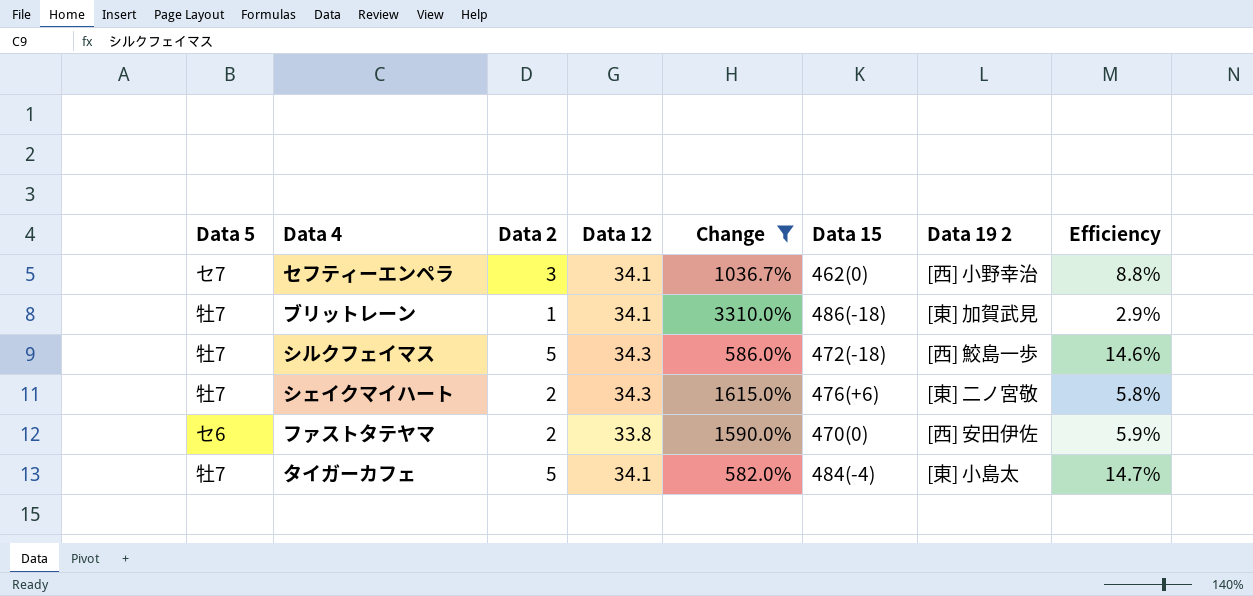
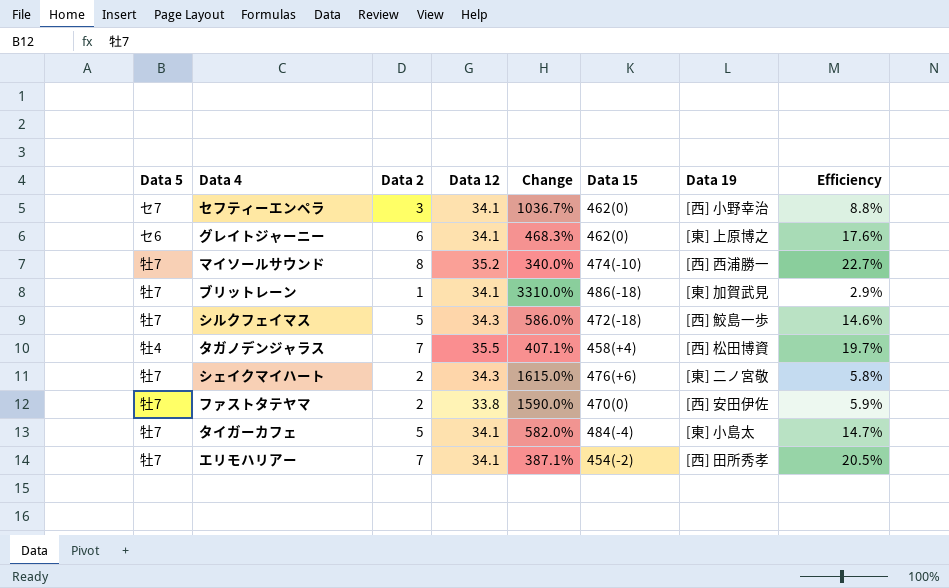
filter: Change >= 582.0% -> none
column name: Data 19 2 -> Data 19
ファストタテヤマ | Data 5: セ6 -> 牡7

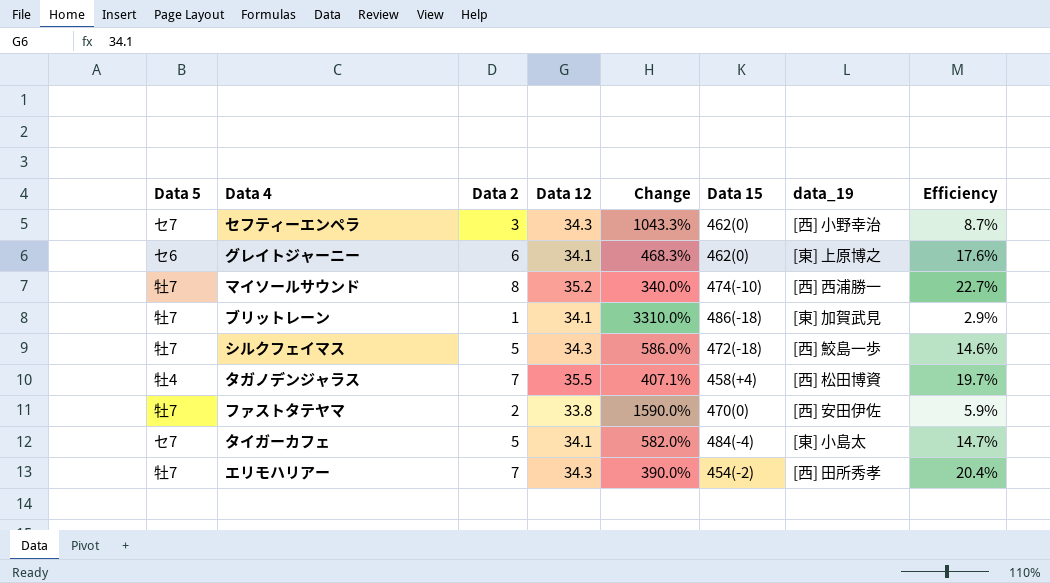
column name: Data 19 -> data_19
row シェイクマイハート: 牡7 | 2 | 34.3 | 1615.0% | 476(+6) | [東] 二ノ宮敬 | 5.8% -> none
セフティーエンペラ | Data 12: 34.1 -> 34.3
セフティーエンペラ | Change: 1036.7% -> 1043.3%
セフティーエンペラ | Efficiency: 8.8% -> 8.7%
タイガーカフェ | Data 5: 牡7 -> セ7
エリモハリアー | Data 12: 34.1 -> 34.3
エリモハリアー | Change: 387.1% -> 390.0%
エリモハリアー | Efficiency: 20.5% -> 20.4%

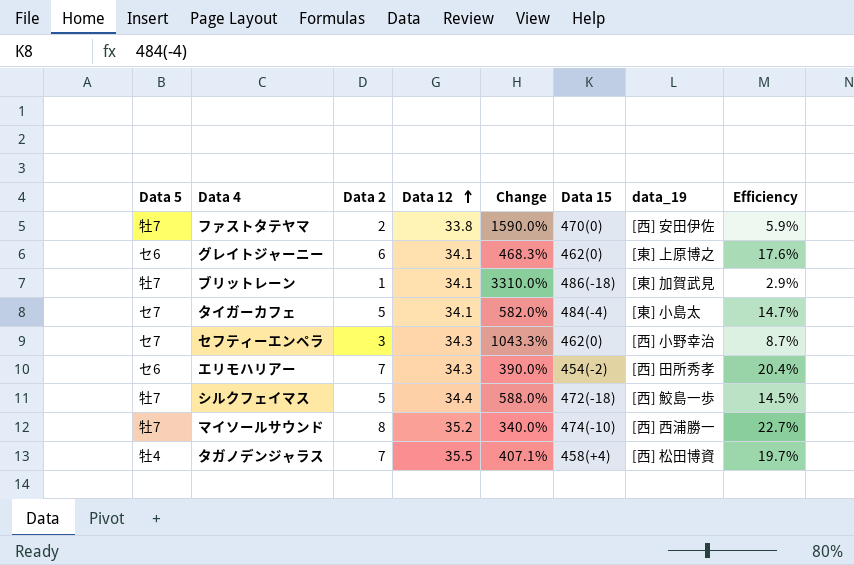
row order: none -> Data 12 ascending
エリモハリアー | Data 5: 牡7 -> セ6
シルクフェイマス | Data 12: 34.3 -> 34.4
シルクフェイマス | Change: 586.0% -> 588.0%
シルクフェイマス | Efficiency: 14.6% -> 14.5%

